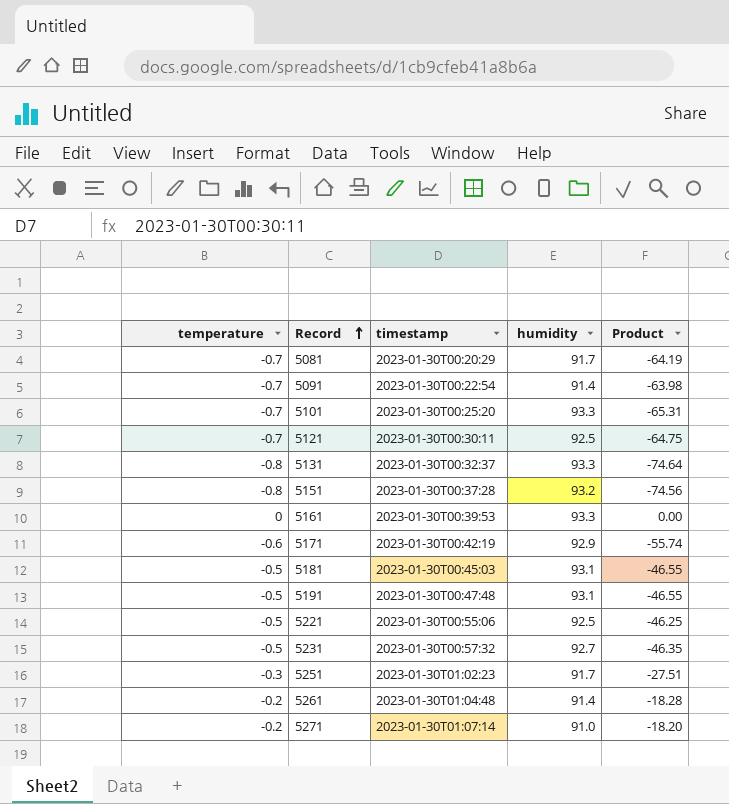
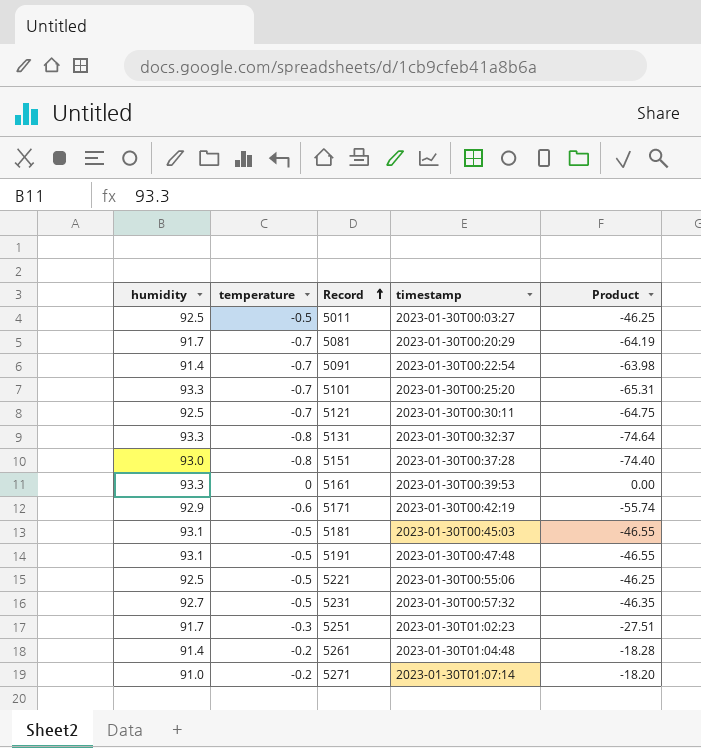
column humidity | position: 4 -> 1
row 5011: none -> 92.5 | -0.5 | 2023-01-30T00:03:27 | -46.25
5151 | humidity: 93.2 -> 93.0
5151 | Product: -74.56 -> -74.40

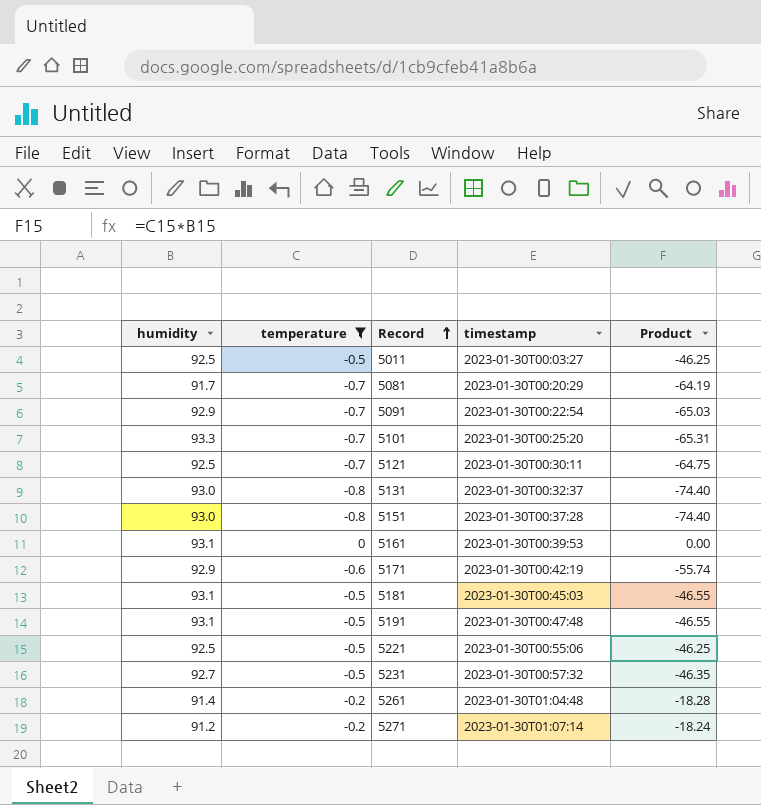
filter: none -> temperature != -0.3
5091 | humidity: 91.4 -> 92.9
5091 | Product: -63.98 -> -65.03
5131 | humidity: 93.3 -> 93.0
5131 | Product: -74.64 -> -74.40
5161 | humidity: 93.3 -> 93.1
5271 | humidity: 91.0 -> 91.2
5271 | Product: -18.20 -> -18.24

